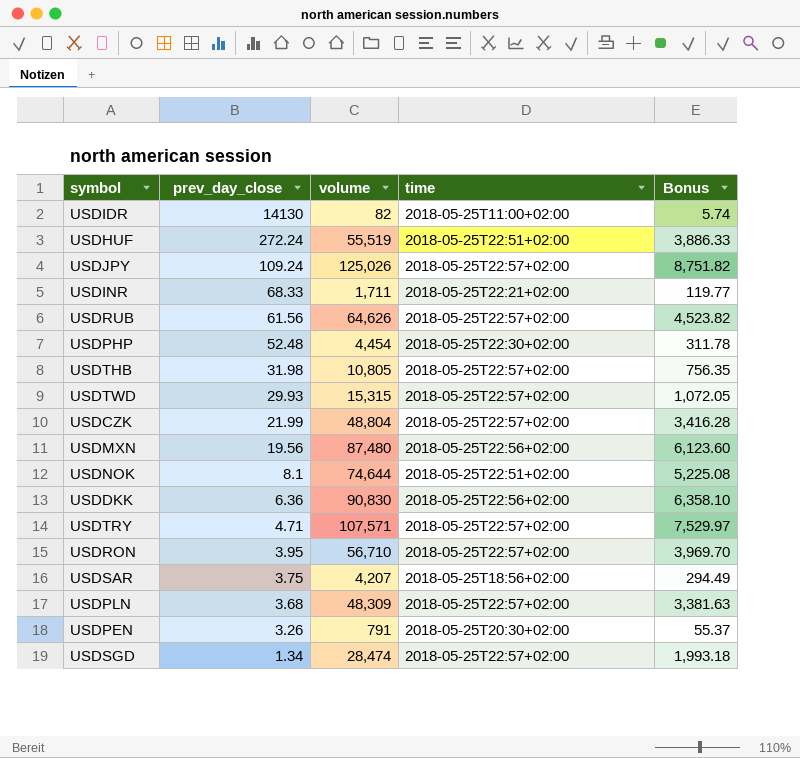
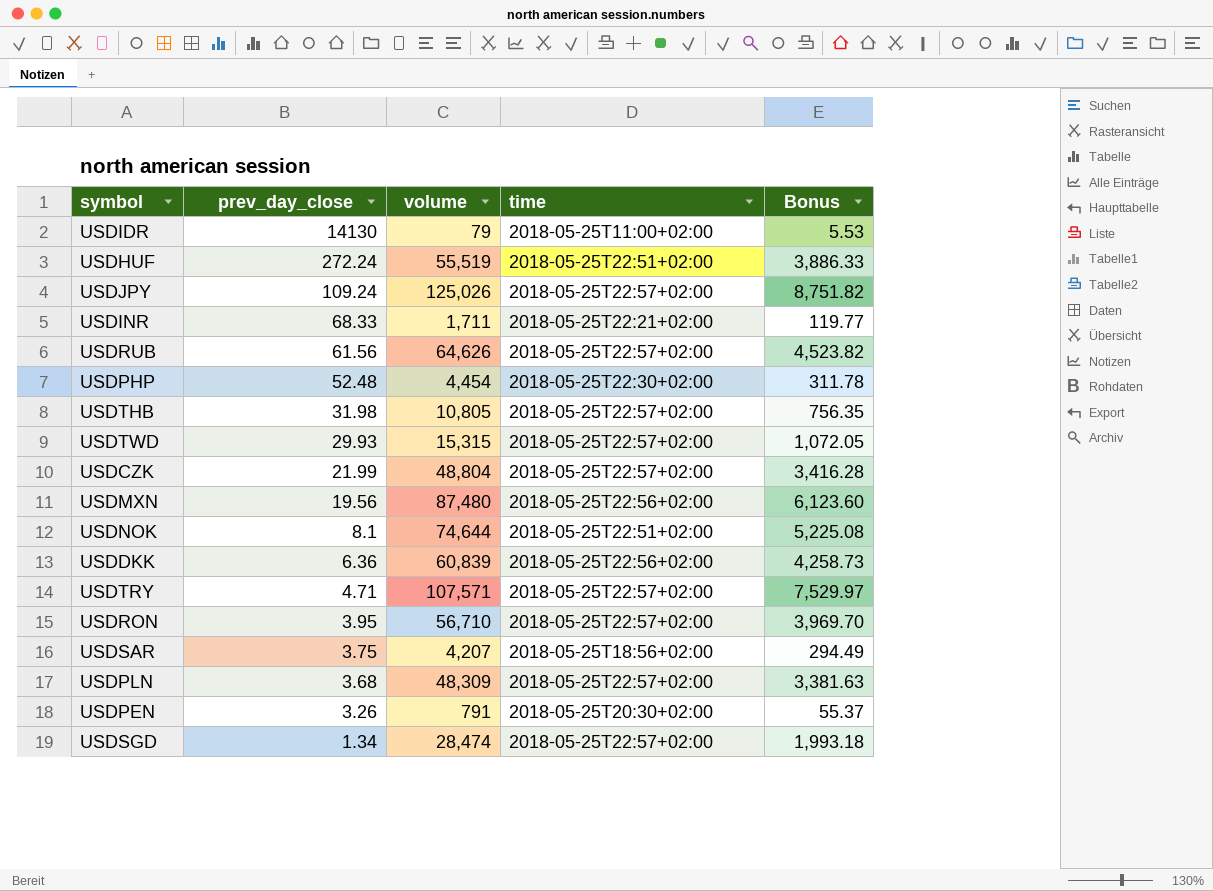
USDIDR | volume: 82 -> 79
USDIDR | Bonus: 5.74 -> 5.53
USDDKK | volume: 90,830 -> 60,839
USDDKK | Bonus: 6,358.10 -> 4,258.73

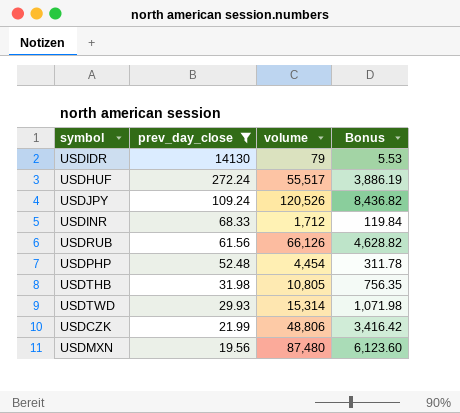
filter: none -> prev_day_close >= 19.56
column time | position: 4 -> none
USDHUF | volume: 55,519 -> 55,517
USDHUF | Bonus: 3,886.33 -> 3,886.19
USDJPY | volume: 125,026 -> 120,526
USDJPY | Bonus: 8,751.82 -> 8,436.82
USDINR | volume: 1,711 -> 1,712
USDINR | Bonus: 119.77 -> 119.84
USDRUB | volume: 64,626 -> 66,126
USDRUB | Bonus: 4,523.82 -> 4,628.82
USDTWD | volume: 15,315 -> 15,314
USDTWD | Bonus: 1,072.05 -> 1,071.98
USDCZK | volume: 48,804 -> 48,806
USDCZK | Bonus: 3,416.28 -> 3,416.42

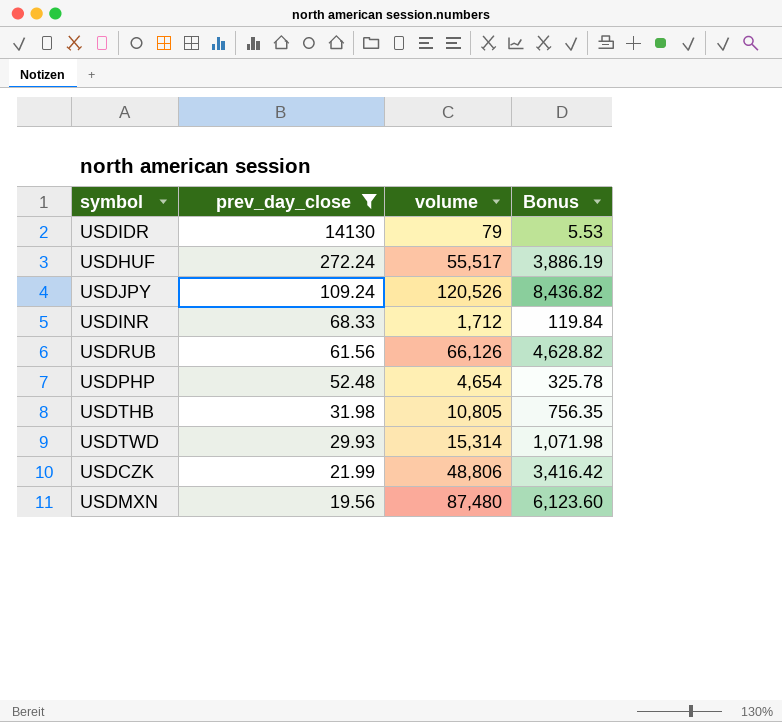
USDPHP | volume: 4,454 -> 4,654
USDPHP | Bonus: 311.78 -> 325.78

